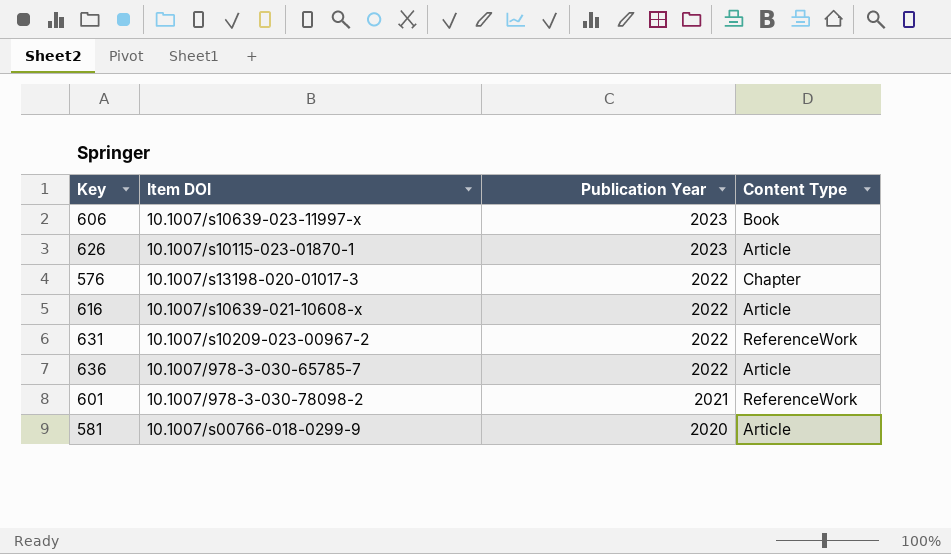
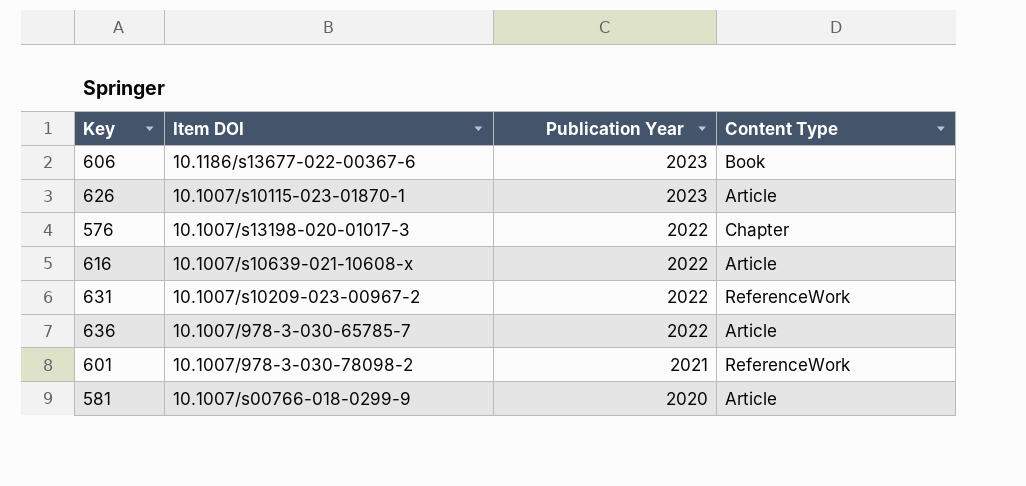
606 | Item DOI: 10.1007/s10639-023-11997-x -> 10.1186/s13677-022-00367-6

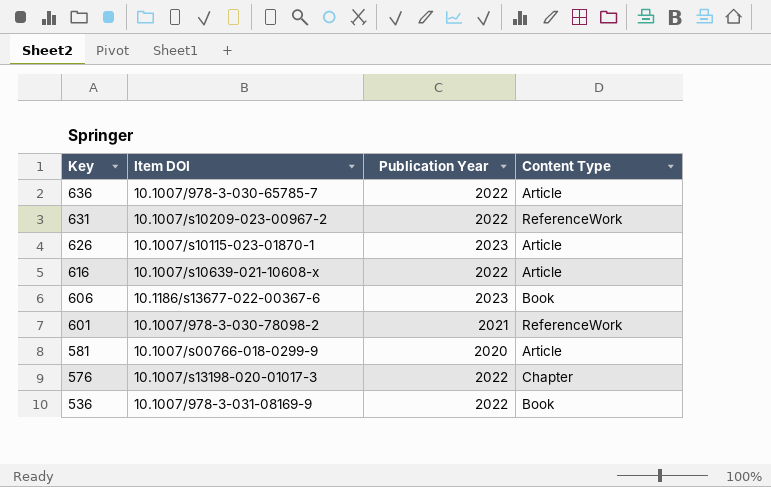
row order: Publication Year descending -> Key descending
row 536: none -> 10.1007/978-3-031-08169-9 | 2022 | Book

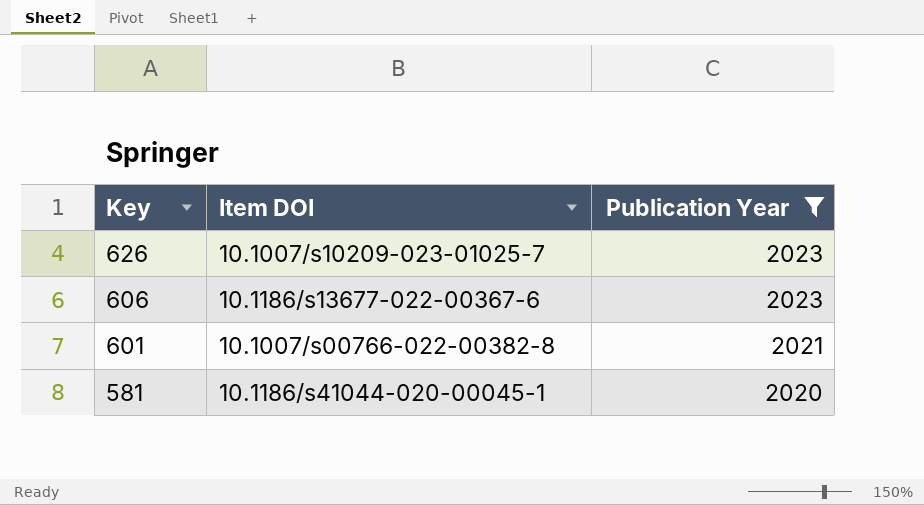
filter: none -> Publication Year != 2022
column Content Type | position: 4 -> none
626 | Item DOI: 10.1007/s10115-023-01870-1 -> 10.1007/s10209-023-01025-7
601 | Item DOI: 10.1007/978-3-030-78098-2 -> 10.1007/s00766-022-00382-8
581 | Item DOI: 10.1007/s00766-018-0299-9 -> 10.1186/s41044-020-00045-1

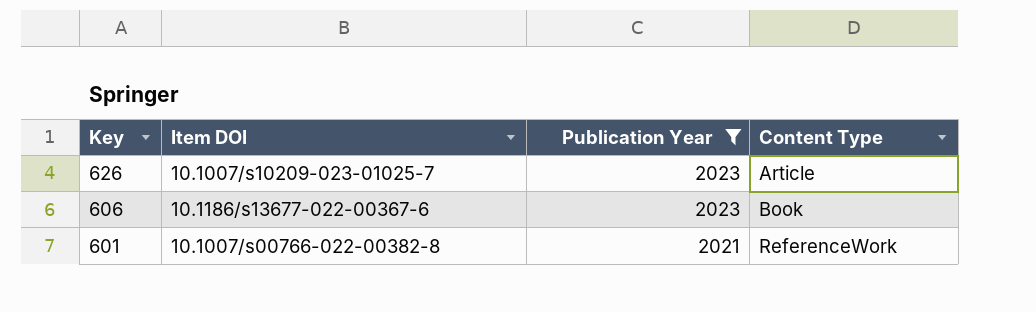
column Content Type | position: none -> 4
row 581: 10.1186/s41044-020-00045-1 | 2020 -> none

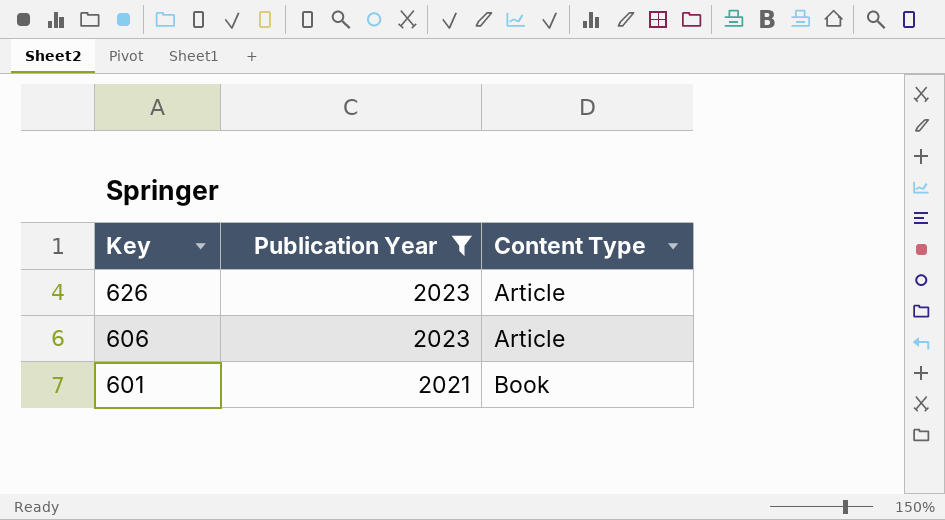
column Item DOI | position: 2 -> none
606 | Content Type: Book -> Article
601 | Content Type: ReferenceWork -> Book

